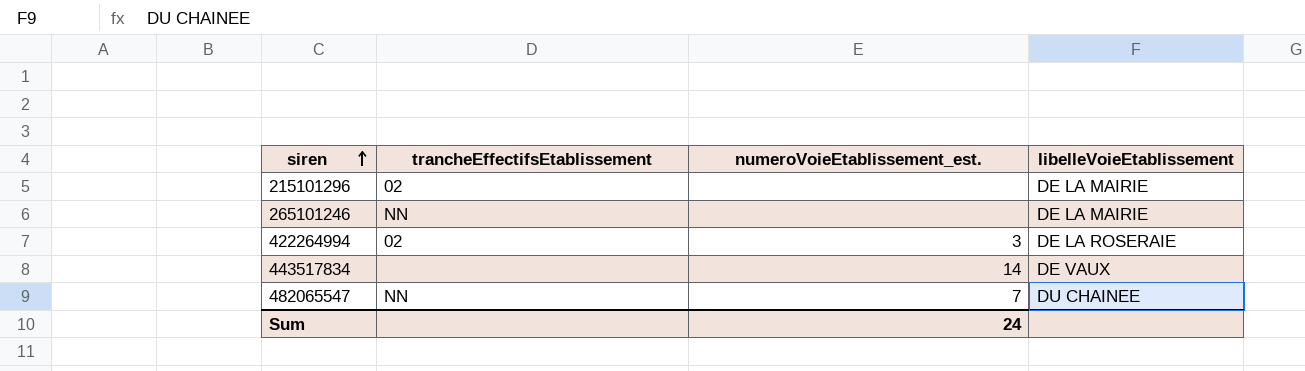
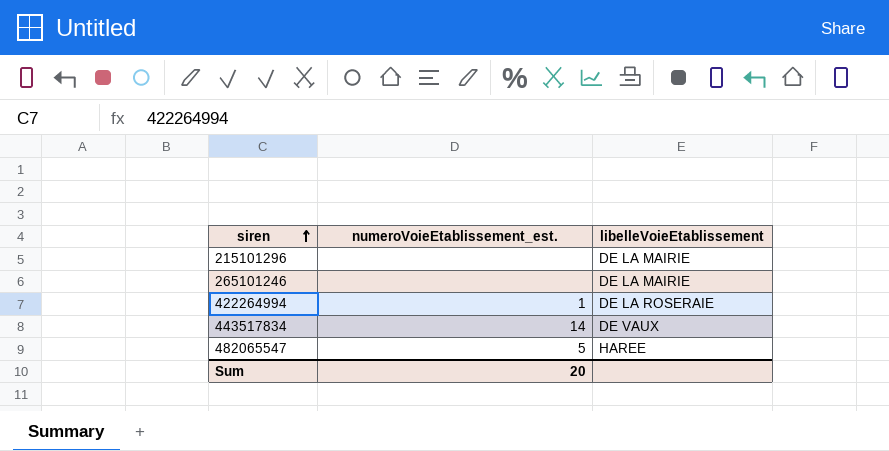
column trancheEffectifsEtablissement | position: 2 -> none
422264994 | numeroVoieEtablissement_est.: 3 -> 1
482065547 | numeroVoieEtablissement_est.: 7 -> 5
482065547 | libelleVoieEtablissement: DU CHAINEE -> HAREE
Sum | numeroVoieEtablissement_est.: 24 -> 20

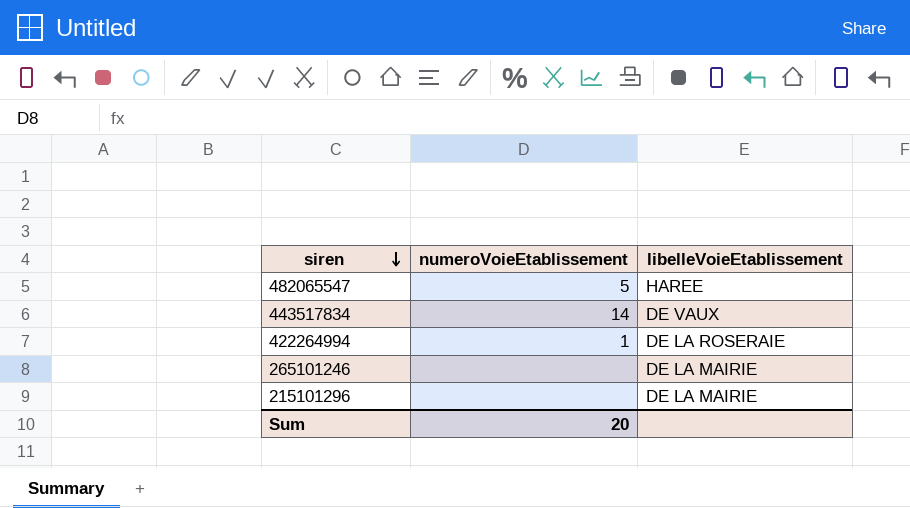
row order: siren ascending -> siren descending
column name: numeroVoieEtablissement_est. -> numeroVoieEtablissement

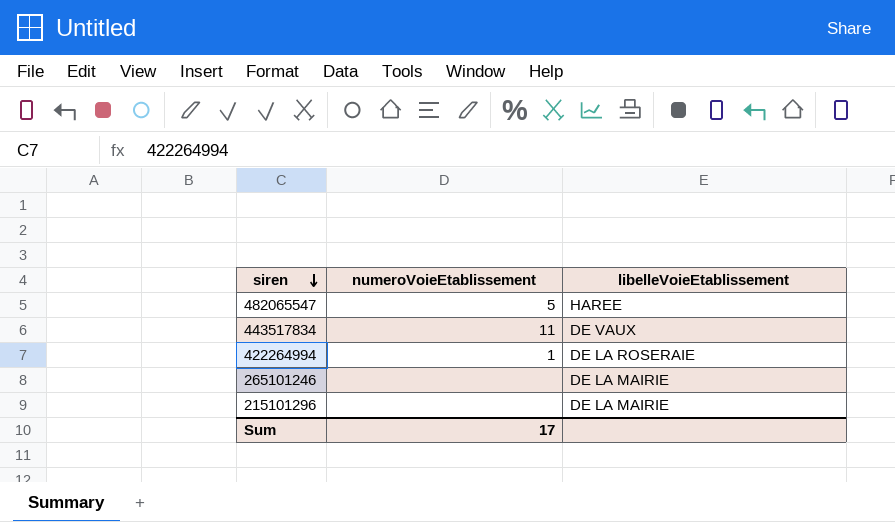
443517834 | numeroVoieEtablissement: 14 -> 11
Sum | numeroVoieEtablissement: 20 -> 17

